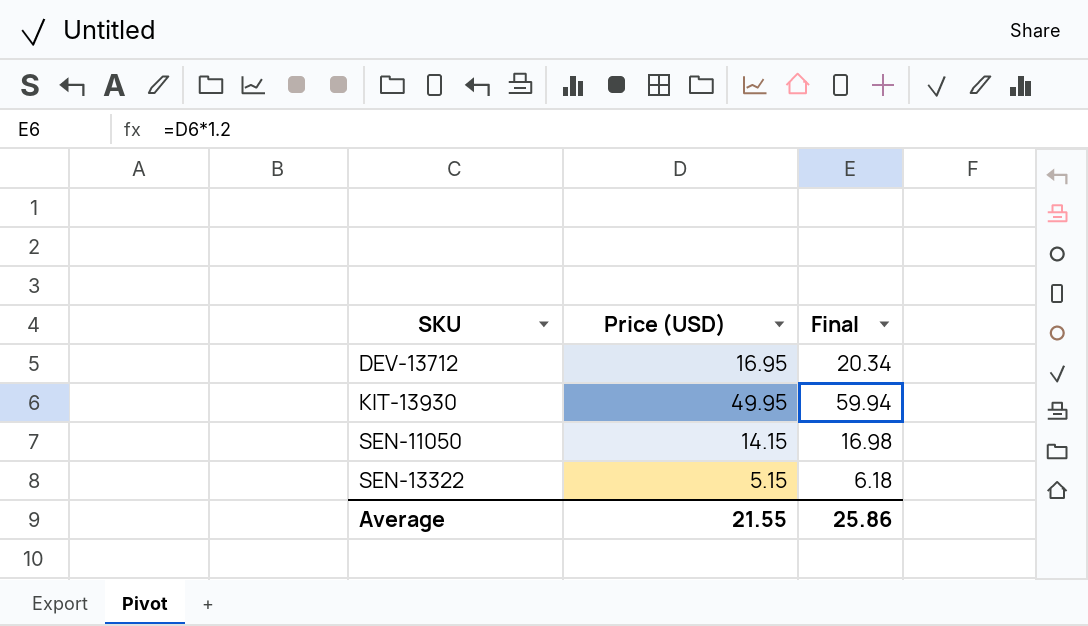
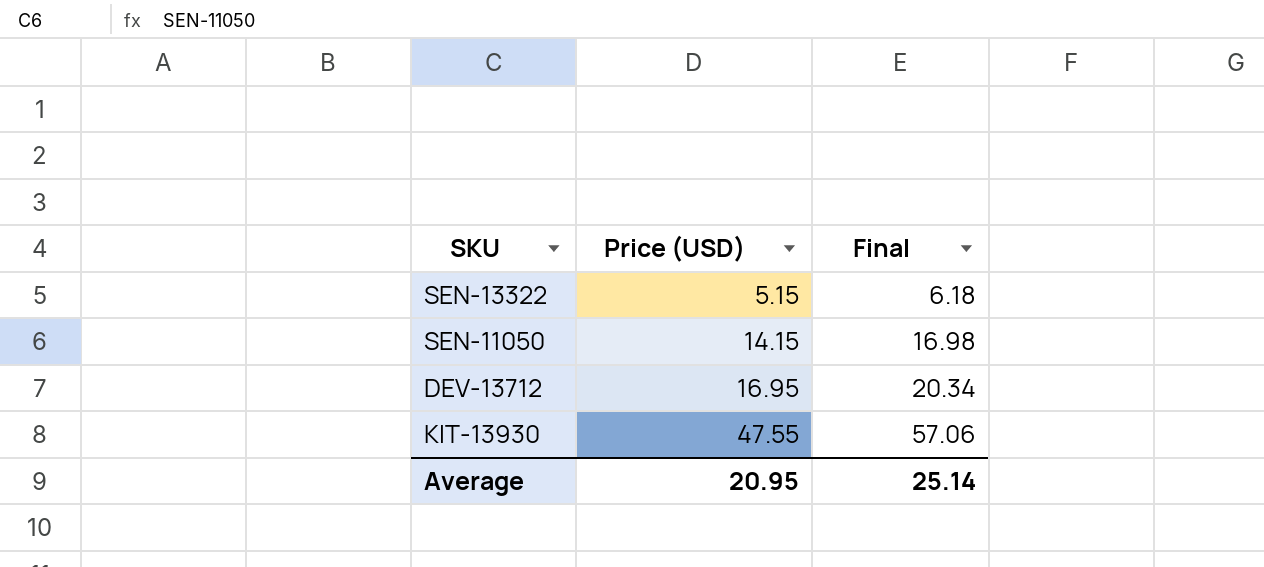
row order: SKU ascending -> Price (USD) ascending
KIT-13930 | Price (USD): 49.95 -> 47.55
KIT-13930 | Final: 59.94 -> 57.06
Average | Price (USD): 21.55 -> 20.95
Average | Final: 25.86 -> 25.14

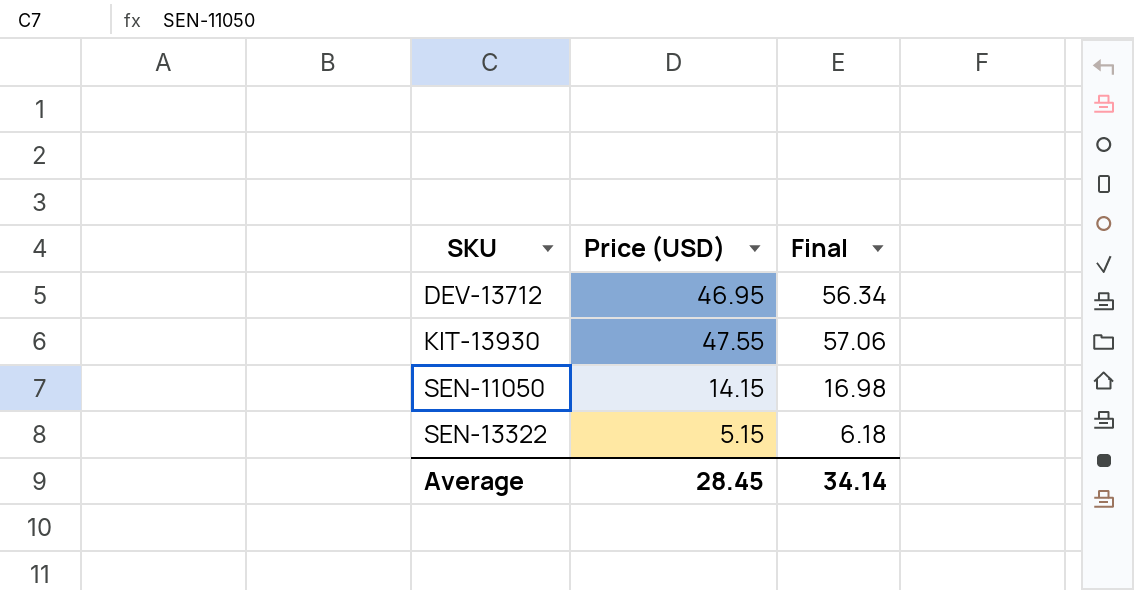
row order: Price (USD) ascending -> SKU ascending
DEV-13712 | Price (USD): 16.95 -> 46.95
DEV-13712 | Final: 20.34 -> 56.34
Average | Price (USD): 20.95 -> 28.45
Average | Final: 25.14 -> 34.14

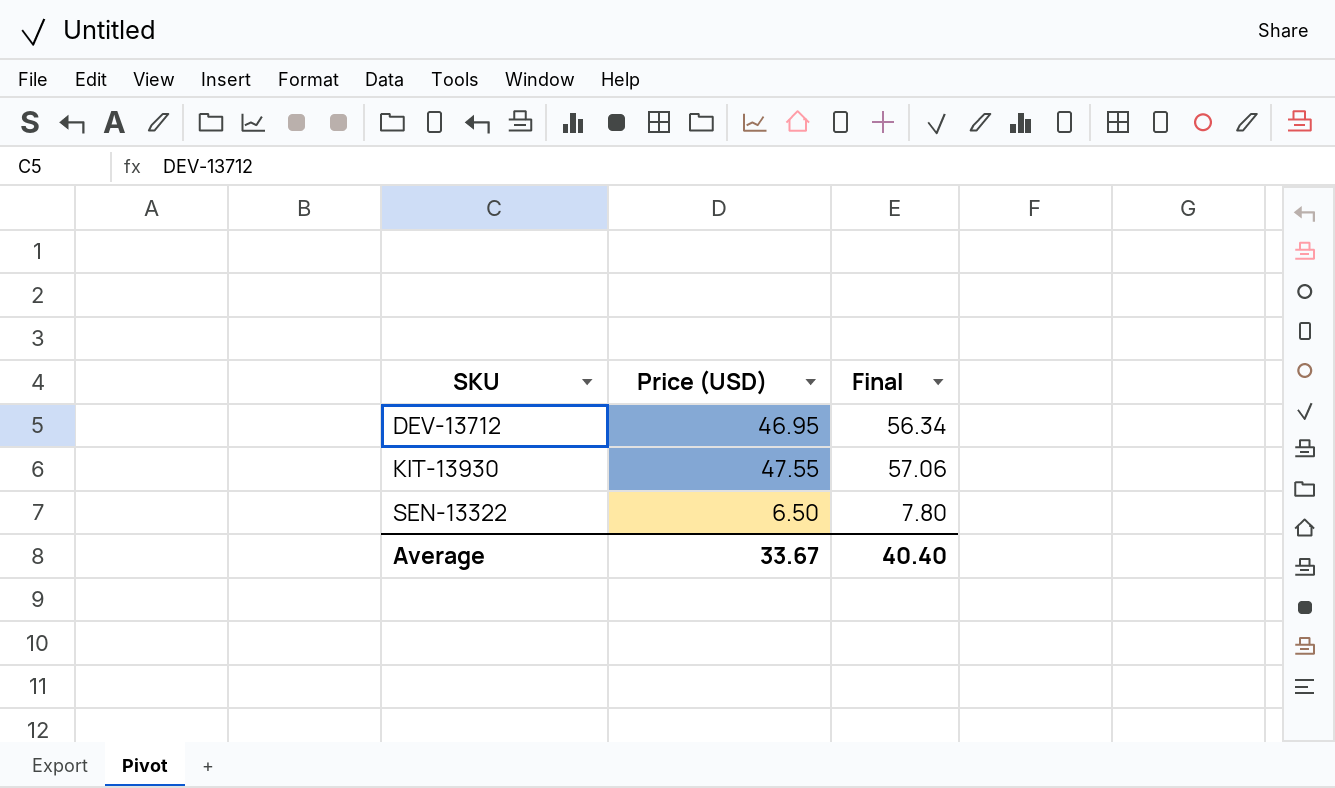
row SEN-11050: 14.15 | 16.98 -> none
SEN-13322 | Price (USD): 5.15 -> 6.50
SEN-13322 | Final: 6.18 -> 7.80
Average | Price (USD): 28.45 -> 33.67
Average | Final: 34.14 -> 40.40

